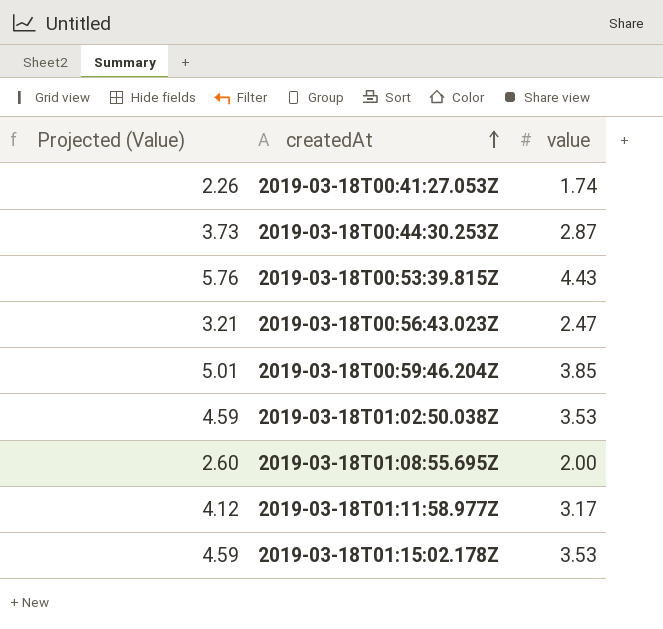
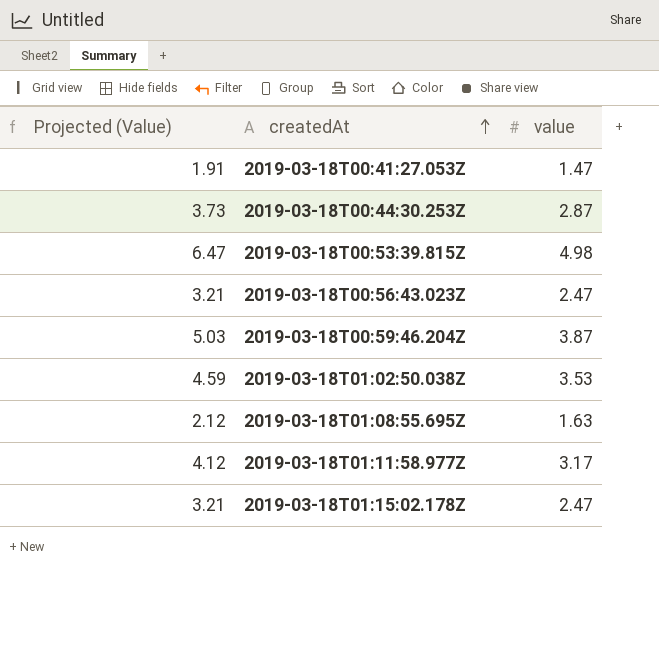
2019-03-18T00:41:27.053Z | Projected (Value): 2.26 -> 1.91
2019-03-18T00:41:27.053Z | value: 1.74 -> 1.47
2019-03-18T00:53:39.815Z | Projected (Value): 5.76 -> 6.47
2019-03-18T00:53:39.815Z | value: 4.43 -> 4.98
2019-03-18T00:59:46.204Z | Projected (Value): 5.01 -> 5.03
2019-03-18T00:59:46.204Z | value: 3.85 -> 3.87
2019-03-18T01:08:55.695Z | Projected (Value): 2.60 -> 2.12
2019-03-18T01:08:55.695Z | value: 2.00 -> 1.63
2019-03-18T01:15:02.178Z | Projected (Value): 4.59 -> 3.21
2019-03-18T01:15:02.178Z | value: 3.53 -> 2.47

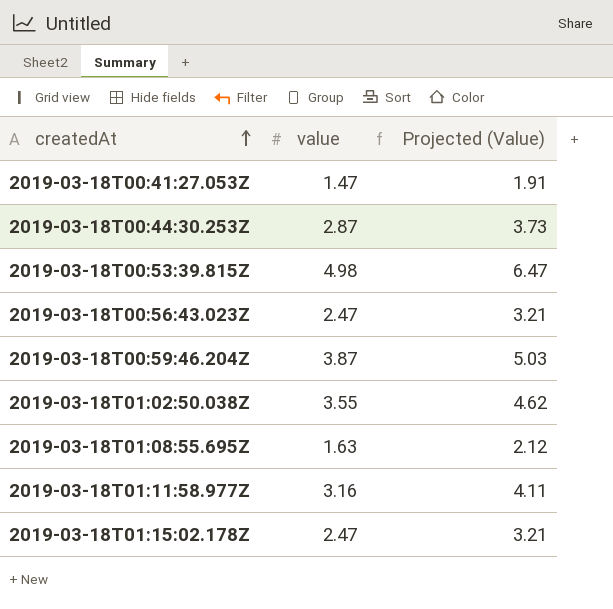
column Projected (Value) | position: 1 -> 3
2019-03-18T01:02:50.038Z | value: 3.53 -> 3.55
2019-03-18T01:02:50.038Z | Projected (Value): 4.59 -> 4.62
2019-03-18T01:11:58.977Z | value: 3.17 -> 3.16
2019-03-18T01:11:58.977Z | Projected (Value): 4.12 -> 4.11

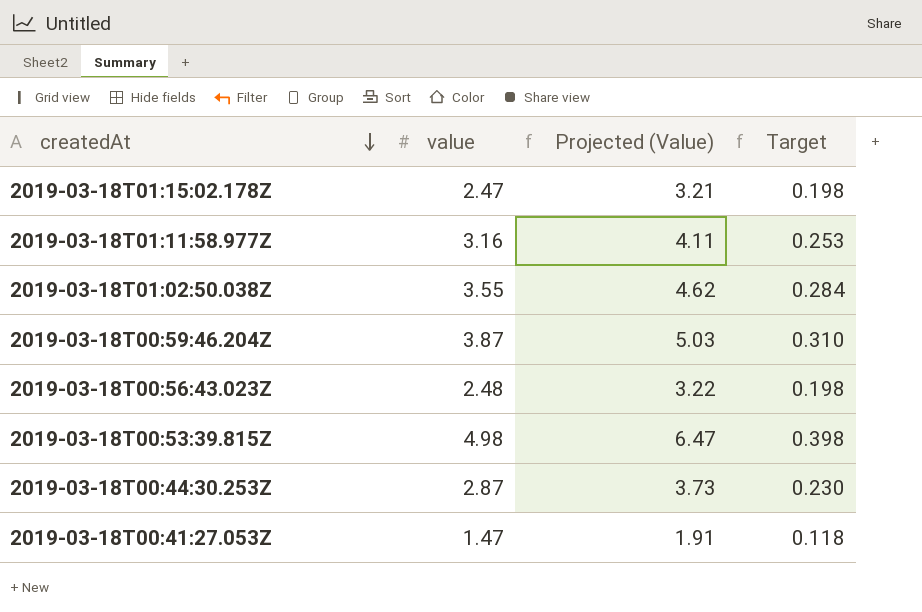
row order: createdAt ascending -> createdAt descending
column Target | formula: none -> [value] * 0.08
row 2019-03-18T01:08:55.695Z: 1.63 | 2.12 -> none
2019-03-18T00:56:43.023Z | value: 2.47 -> 2.48
2019-03-18T00:56:43.023Z | Projected (Value): 3.21 -> 3.22

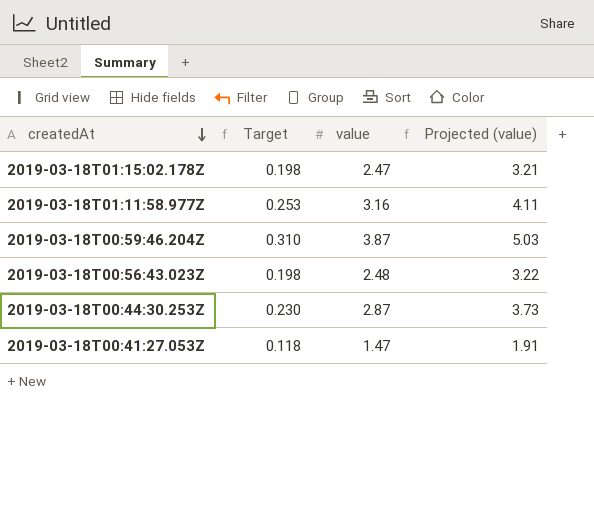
column Target | position: 4 -> 2
column name: Projected (Value) -> Projected (value)
row 2019-03-18T01:02:50.038Z: 3.55 | 4.62 | 0.284 -> none
row 2019-03-18T00:53:39.815Z: 4.98 | 6.47 | 0.398 -> none

